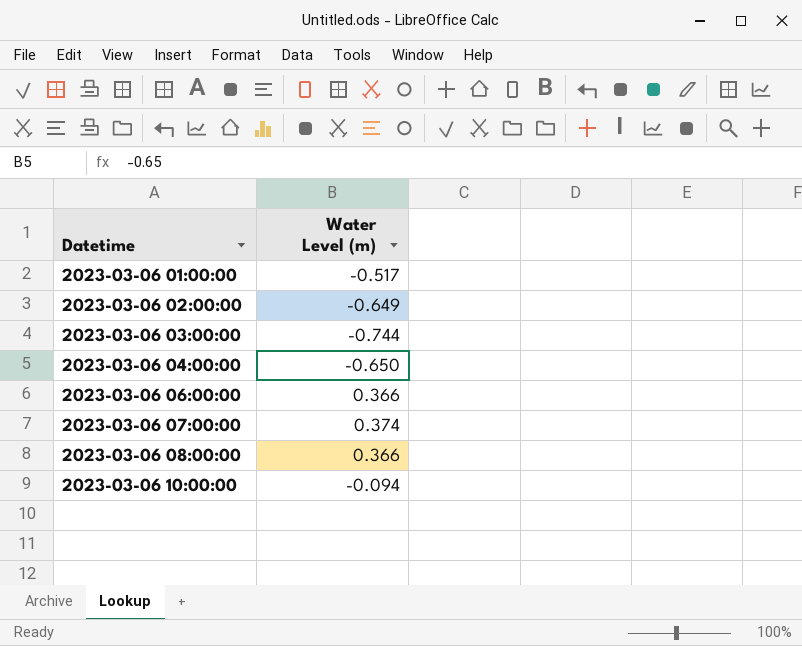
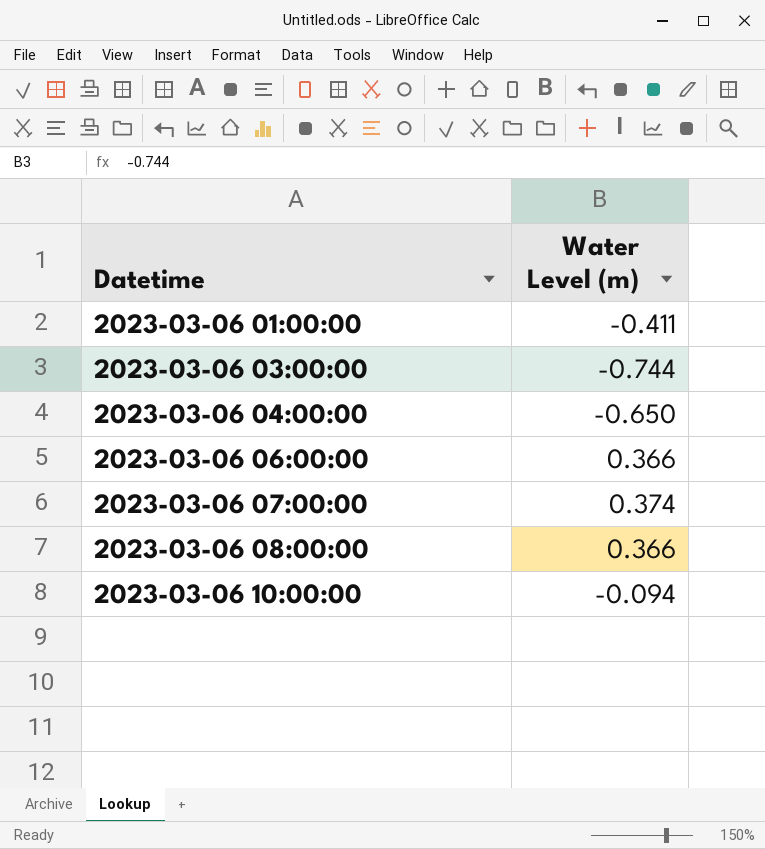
row 2023-03-06 02:00:00: -0.649 -> none
2023-03-06 01:00:00 | Water Level (m): -0.517 -> -0.411

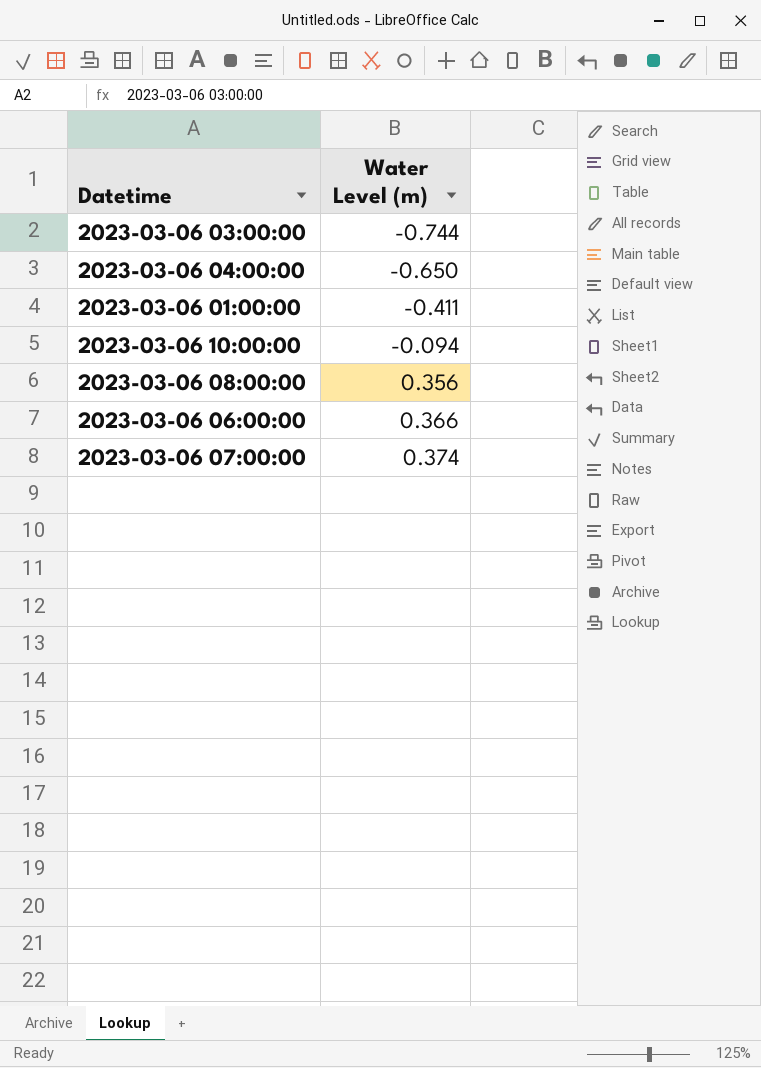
row order: Datetime ascending -> Water Level (m) ascending
2023-03-06 08:00:00 | Water Level (m): 0.366 -> 0.356

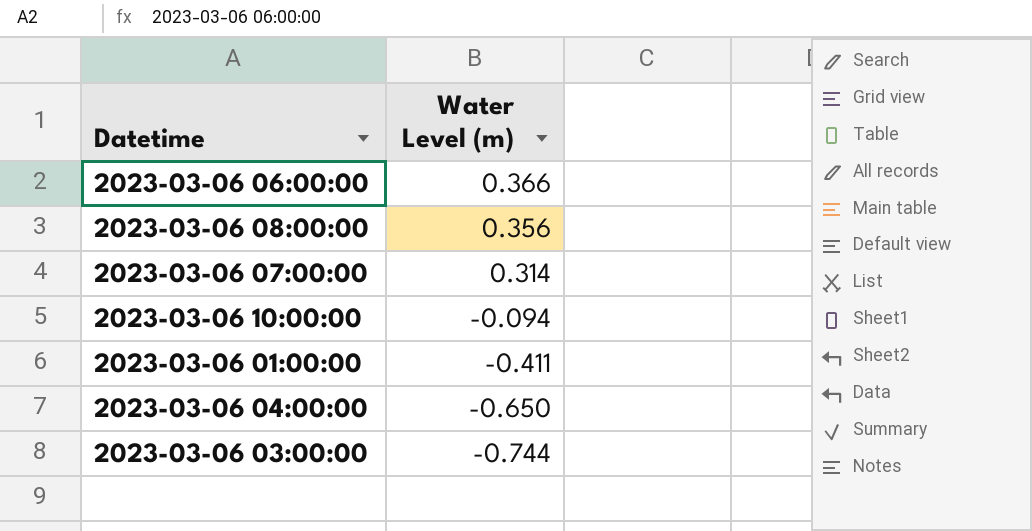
row order: Water Level (m) ascending -> Water Level (m) descending
2023-03-06 07:00:00 | Water Level (m): 0.374 -> 0.314

